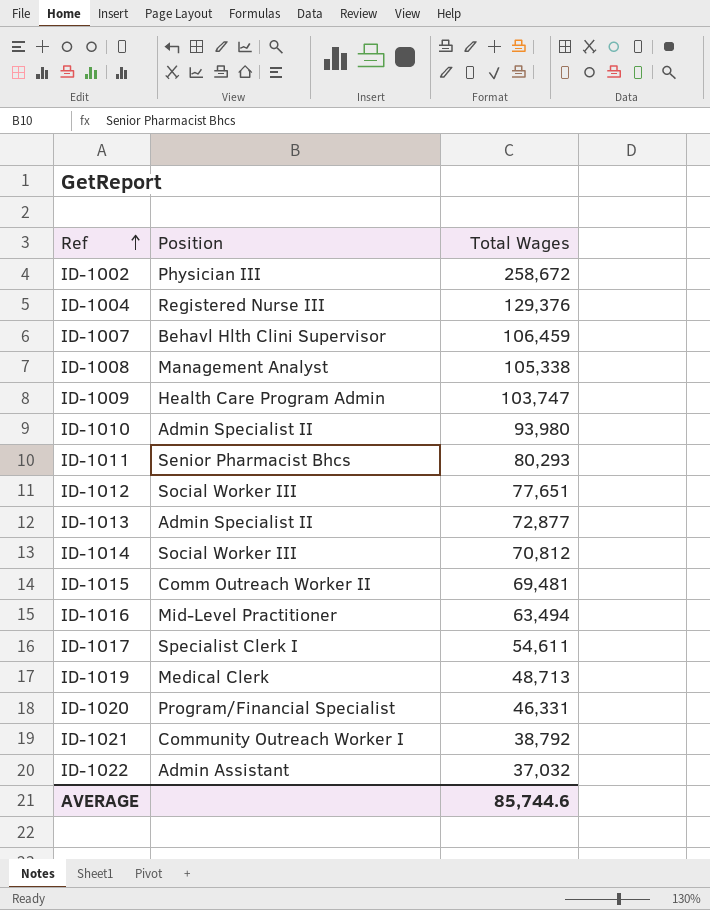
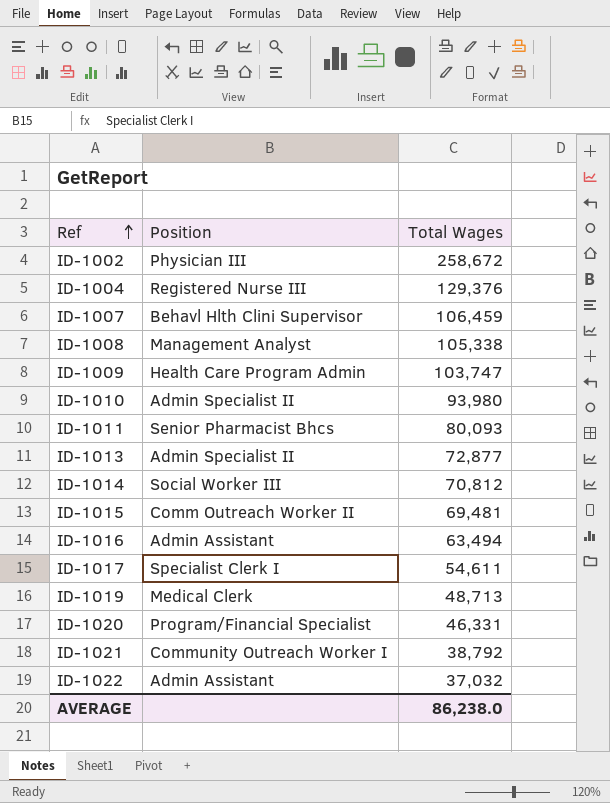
row ID-1012: Social Worker III | 77,651 -> none
ID-1011 | Total Wages: 80,293 -> 80,093
ID-1016 | Position: Mid-Level Practitioner -> Admin Assistant
AVERAGE | Total Wages: 85,744.6 -> 86,238.0

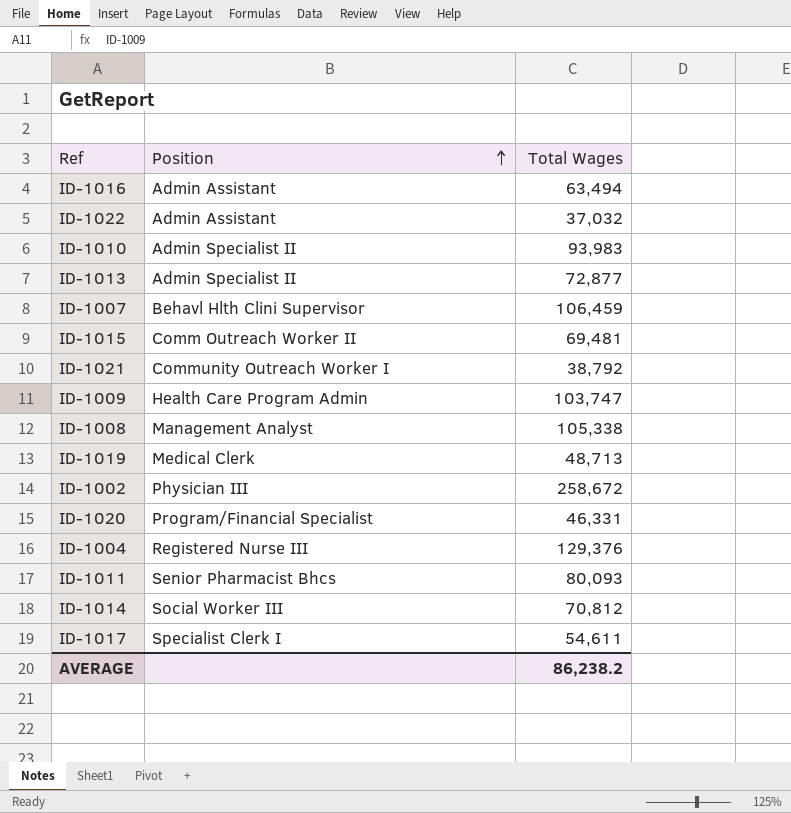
row order: Ref ascending -> Position ascending
ID-1010 | Total Wages: 93,980 -> 93,983
AVERAGE | Total Wages: 86,238.0 -> 86,238.2

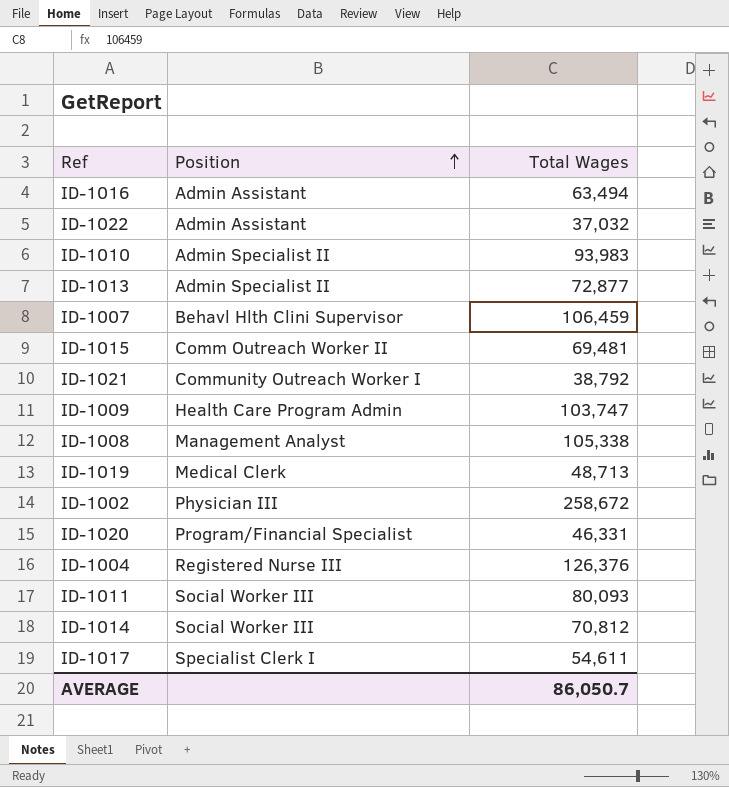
ID-1004 | Total Wages: 129,376 -> 126,376
ID-1011 | Position: Senior Pharmacist Bhcs -> Social Worker III
AVERAGE | Total Wages: 86,238.2 -> 86,050.7

